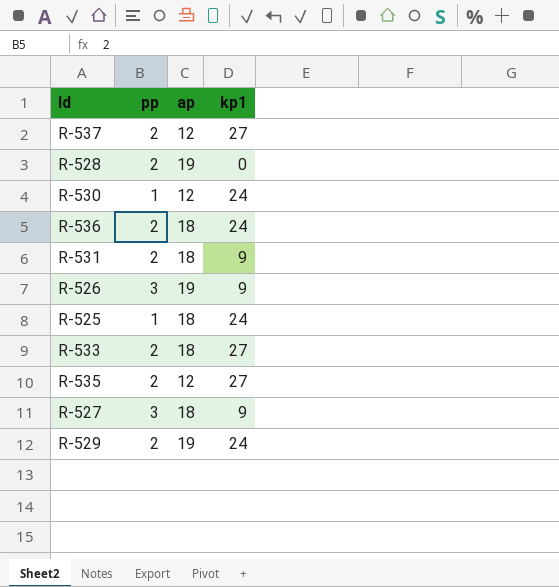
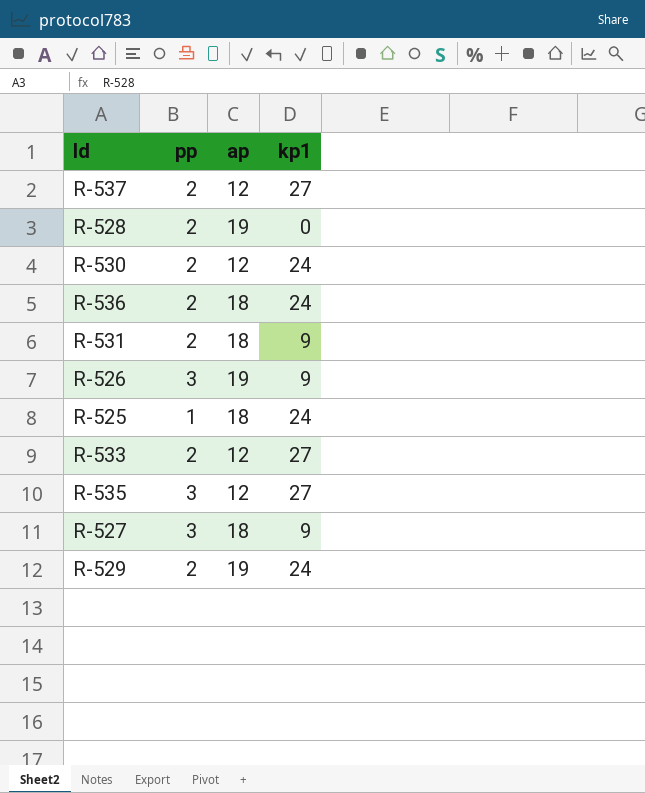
R-530 | pp: 1 -> 2
R-533 | ap: 18 -> 12
R-535 | pp: 2 -> 3

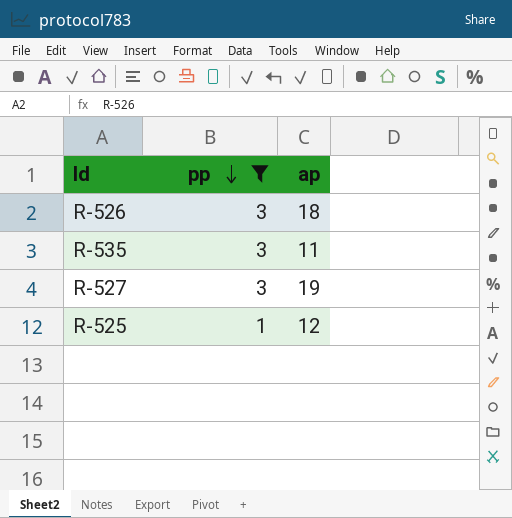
filter: none -> pp != 2
row order: none -> pp descending
column kp1 | position: 4 -> none
R-526 | ap: 19 -> 18
R-535 | ap: 12 -> 11
R-527 | ap: 18 -> 19
R-525 | ap: 18 -> 12

